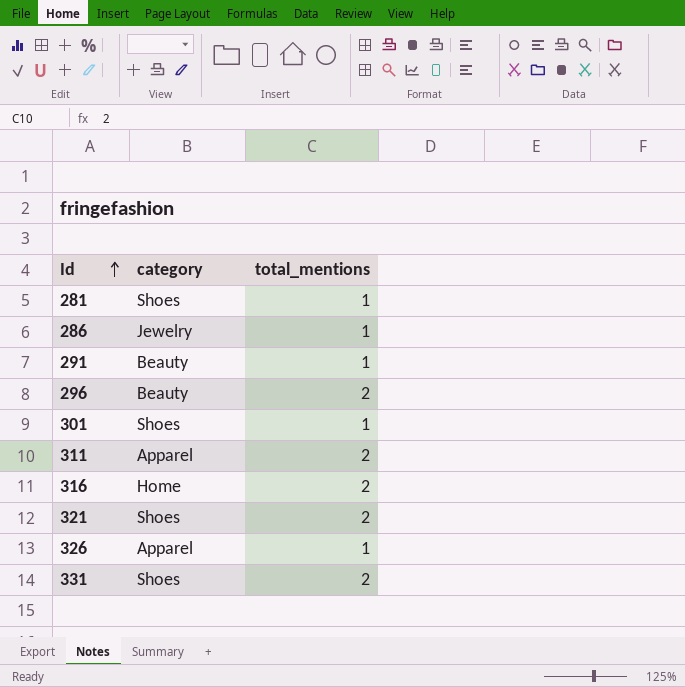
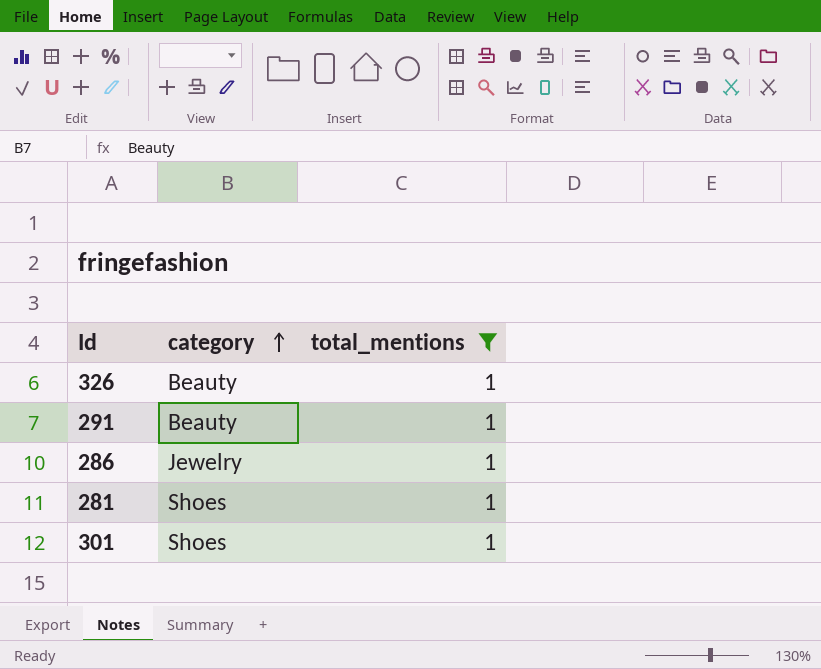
filter: none -> total_mentions = 1
row order: Id ascending -> category ascending
326 | category: Apparel -> Beauty

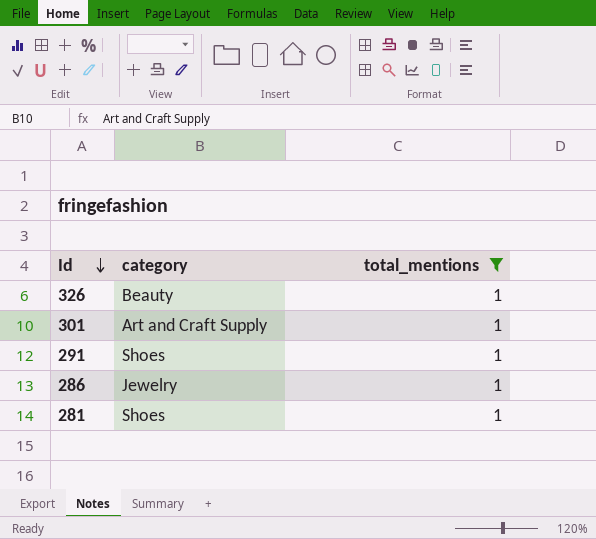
row order: category ascending -> Id descending
301 | category: Shoes -> Art and Craft Supply
291 | category: Beauty -> Shoes

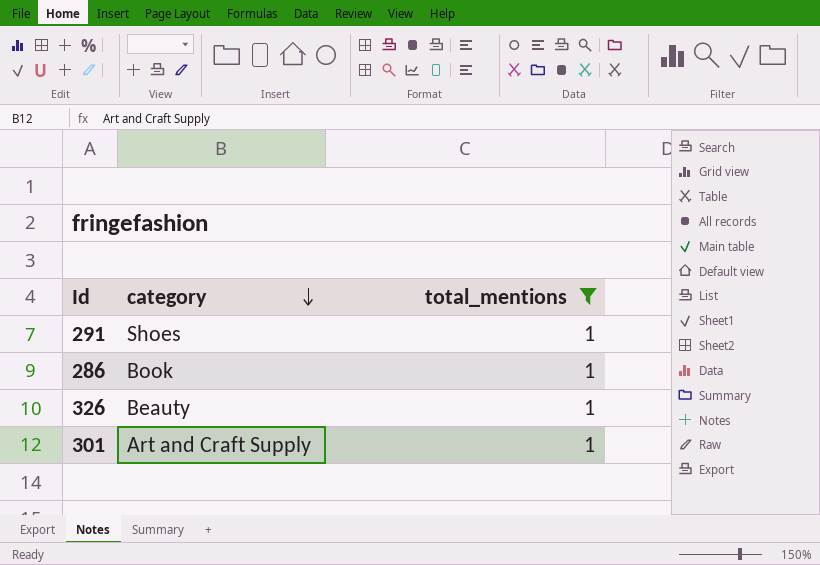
row order: Id descending -> category descending
row 281: Shoes | 1 -> none
286 | category: Jewelry -> Book

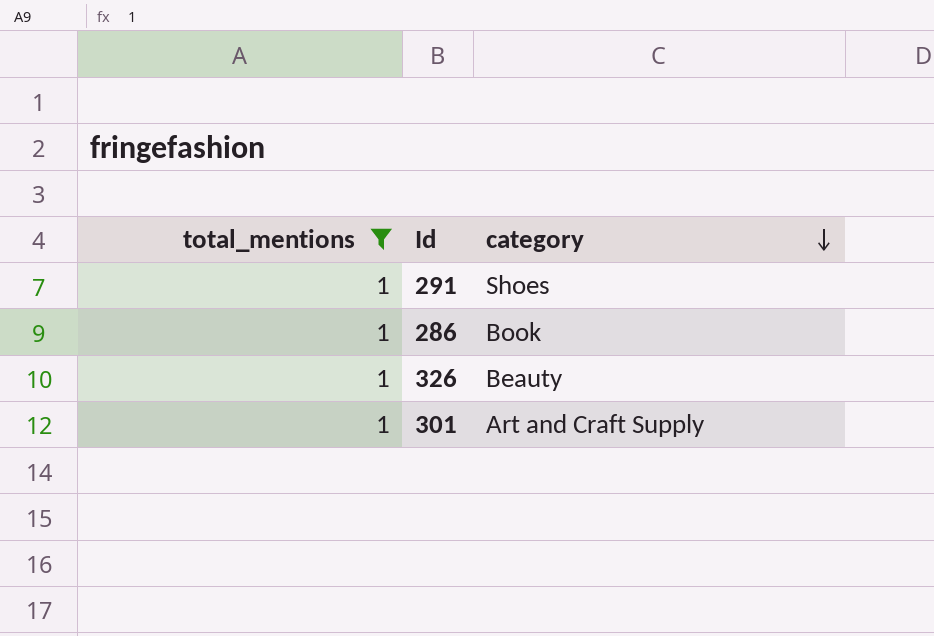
column total_mentions | position: 3 -> 1

